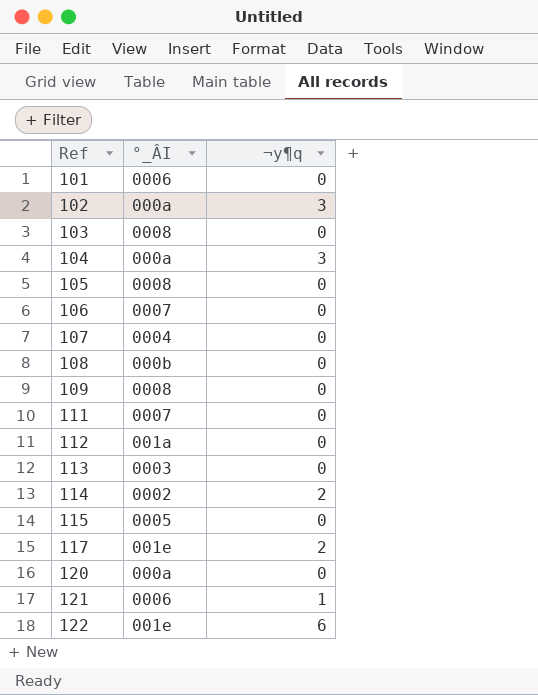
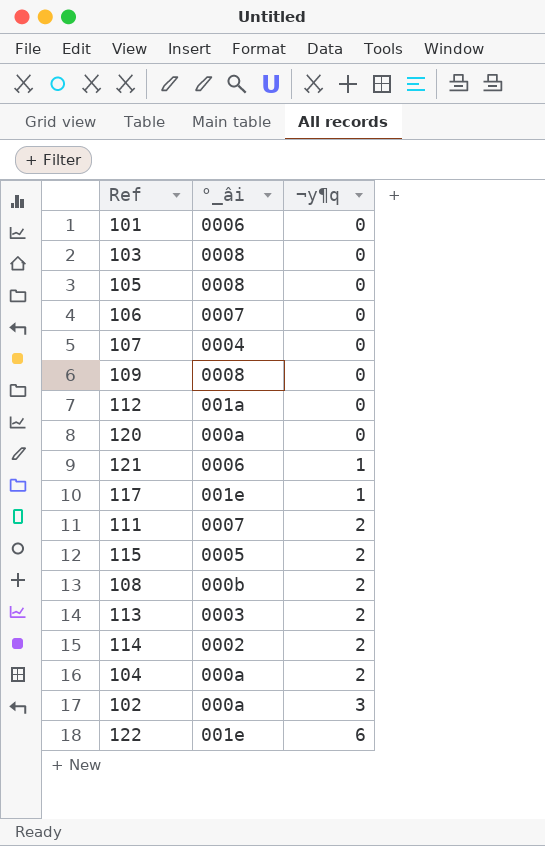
row order: Ref ascending -> ¬y¶q ascending
column name: °_ÂI -> °_âi
117 | ¬y¶q: 2 -> 1
111 | ¬y¶q: 0 -> 2
115 | ¬y¶q: 0 -> 2
108 | ¬y¶q: 0 -> 2
113 | ¬y¶q: 0 -> 2
104 | ¬y¶q: 3 -> 2

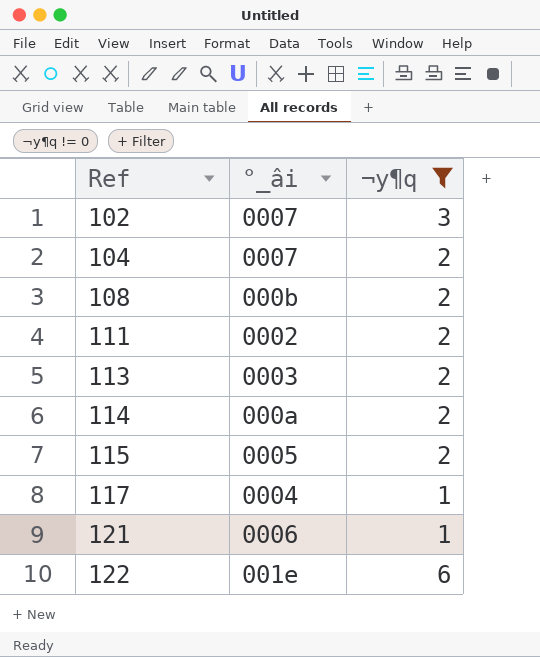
filter: none -> ¬y¶q != 0
row order: ¬y¶q ascending -> Ref ascending
102 | °_âi: 000a -> 0007
104 | °_âi: 000a -> 0007
111 | °_âi: 0007 -> 0002
114 | °_âi: 0002 -> 000a
117 | °_âi: 001e -> 0004

